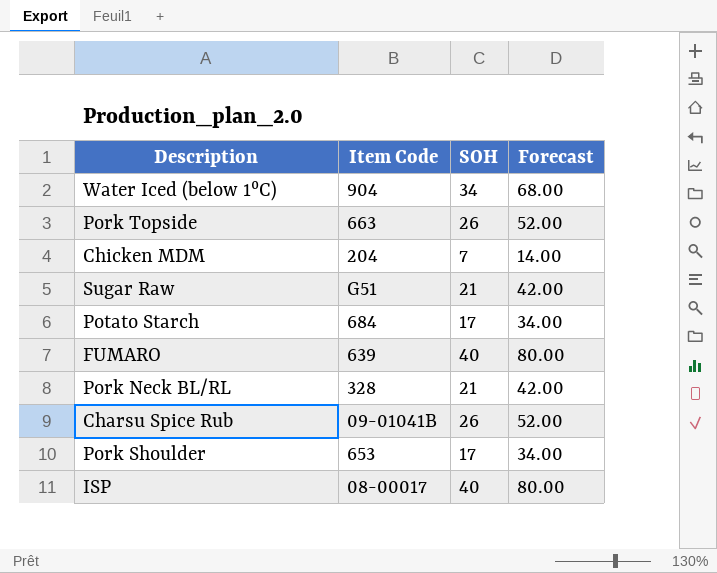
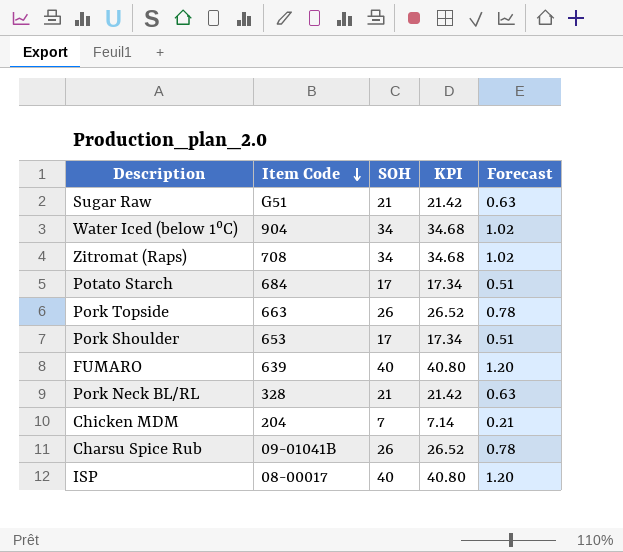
row order: none -> Item Code descending
column KPI | formula: none -> [SOH] * 1.02
column Forecast | formula: [SOH] * 2 -> [SOH] * 0.03
row Zitromat (Raps): none -> 708 | 34 | 34.68 | 1.02

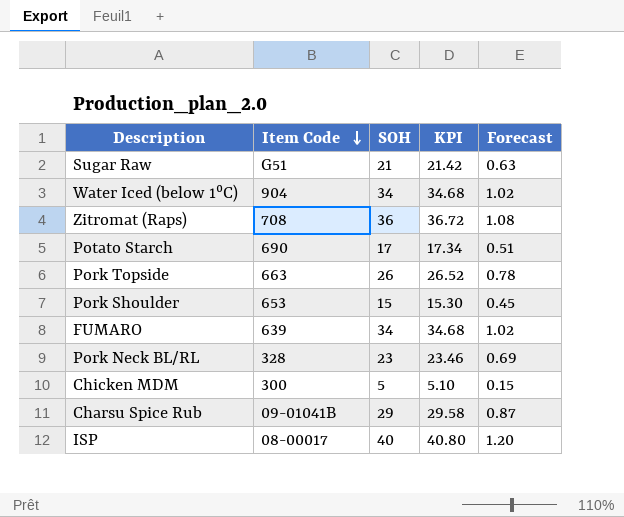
Zitromat (Raps) | SOH: 34 -> 36
Zitromat (Raps) | KPI: 34.68 -> 36.72
Zitromat (Raps) | Forecast: 1.02 -> 1.08
Potato Starch | Item Code: 684 -> 690
Pork Shoulder | SOH: 17 -> 15
Pork Shoulder | KPI: 17.34 -> 15.30
Pork Shoulder | Forecast: 0.51 -> 0.45
FUMARO | SOH: 40 -> 34
FUMARO | KPI: 40.80 -> 34.68
FUMARO | Forecast: 1.20 -> 1.02
Pork Neck BL/RL | SOH: 21 -> 23
Pork Neck BL/RL | KPI: 21.42 -> 23.46
Pork Neck BL/RL | Forecast: 0.63 -> 0.69
Chicken MDM | Item Code: 204 -> 300
Chicken MDM | SOH: 7 -> 5
Chicken MDM | KPI: 7.14 -> 5.10
Chicken MDM | Forecast: 0.21 -> 0.15
Charsu Spice Rub | SOH: 26 -> 29
Charsu Spice Rub | KPI: 26.52 -> 29.58
Charsu Spice Rub | Forecast: 0.78 -> 0.87

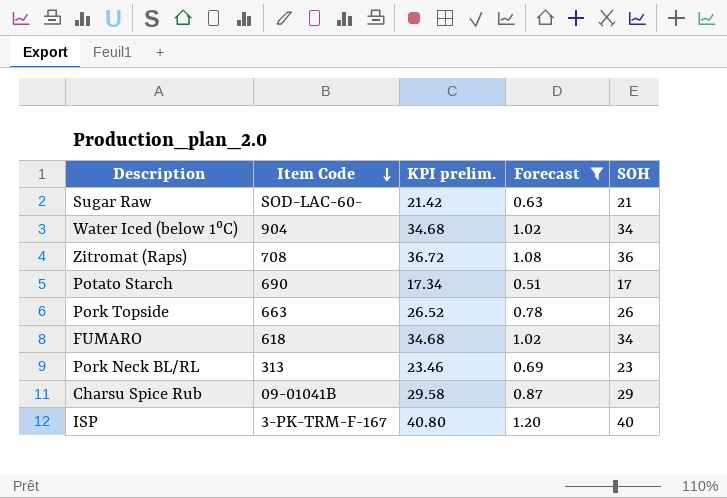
filter: none -> Forecast >= 0.51
column name: KPI -> KPI prelim.
column SOH | position: 3 -> 5
Sugar Raw | Item Code: G51 -> SOD-LAC-60-
FUMARO | Item Code: 639 -> 618
Pork Neck BL/RL | Item Code: 328 -> 313
ISP | Item Code: 08-00017 -> 3-PK-TRM-F-167

